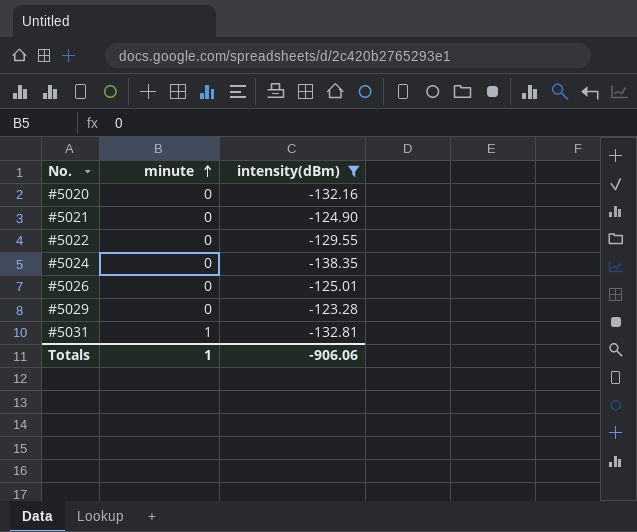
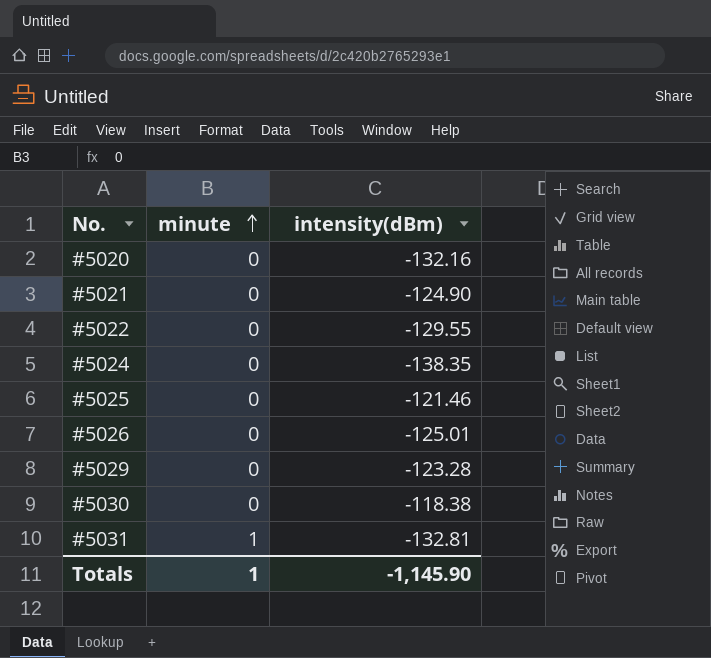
filter: intensity(dBm) <= -123.28 -> none
Totals | intensity(dBm): -906.06 -> -1,145.90

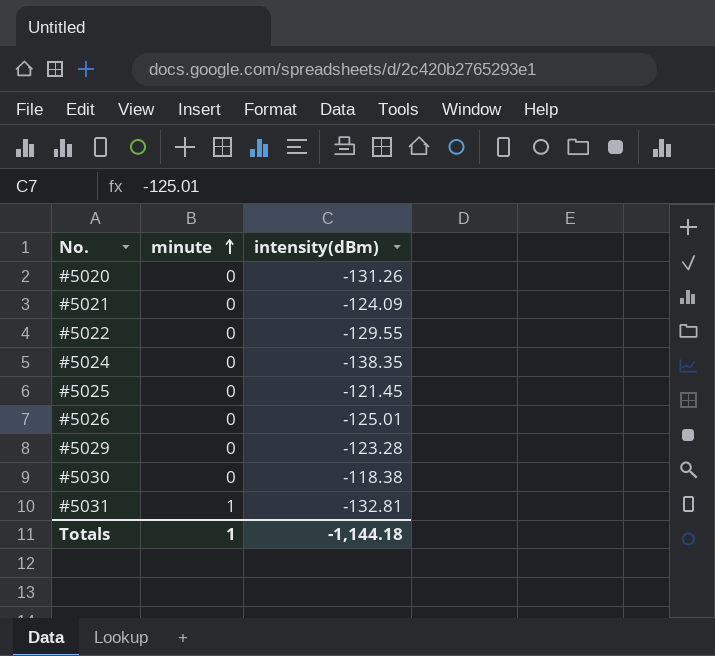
#5020 | intensity(dBm): -132.16 -> -131.26
#5021 | intensity(dBm): -124.90 -> -124.09
#5025 | intensity(dBm): -121.46 -> -121.45
Totals | intensity(dBm): -1,145.90 -> -1,144.18

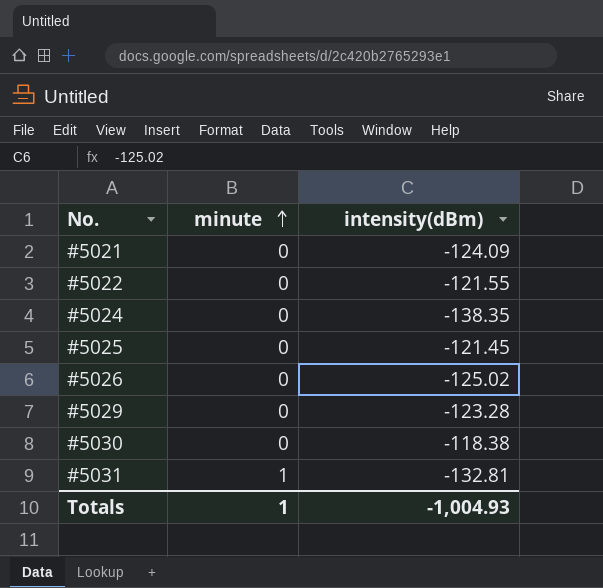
row #5020: 0 | -131.26 -> none
#5022 | intensity(dBm): -129.55 -> -121.55
#5026 | intensity(dBm): -125.01 -> -125.02
Totals | intensity(dBm): -1,144.18 -> -1,004.93

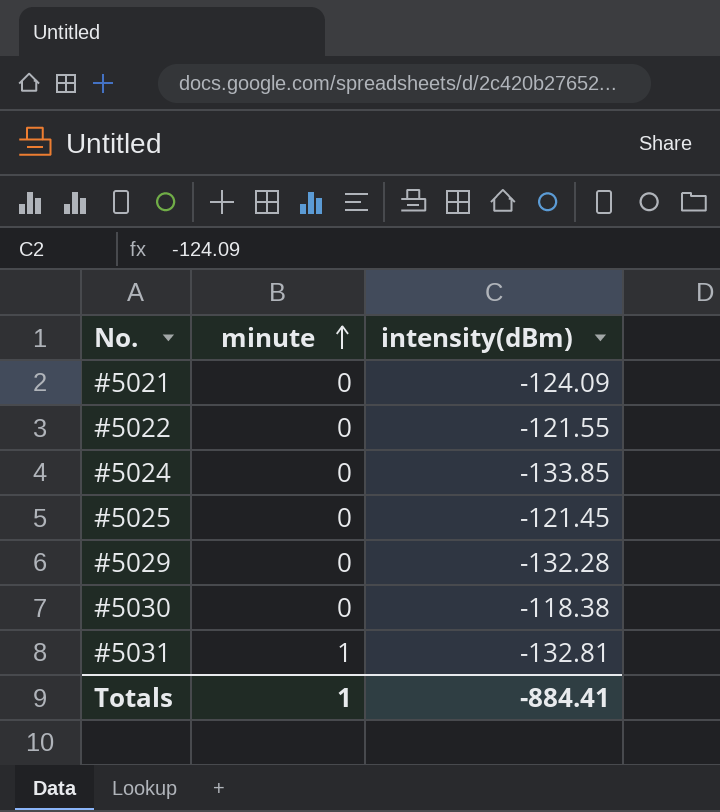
row #5026: 0 | -125.02 -> none
#5024 | intensity(dBm): -138.35 -> -133.85
#5029 | intensity(dBm): -123.28 -> -132.28
Totals | intensity(dBm): -1,004.93 -> -884.41

